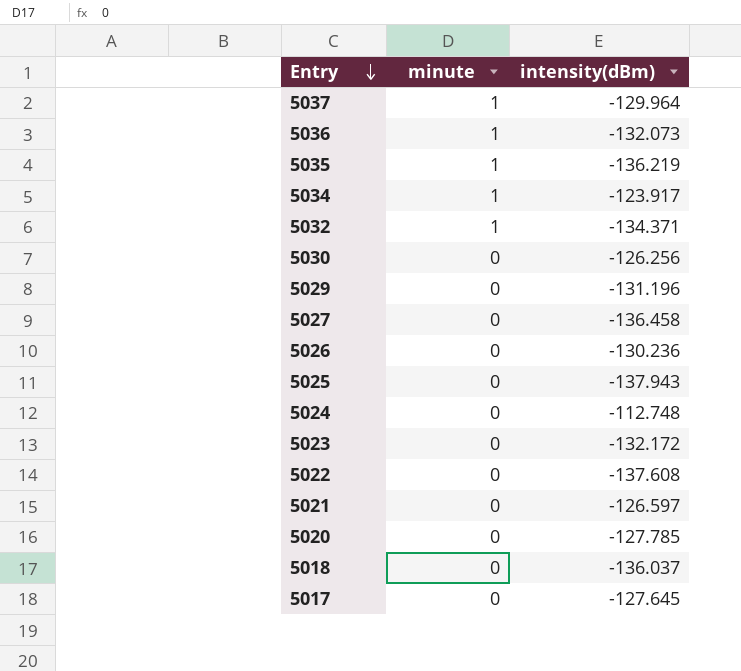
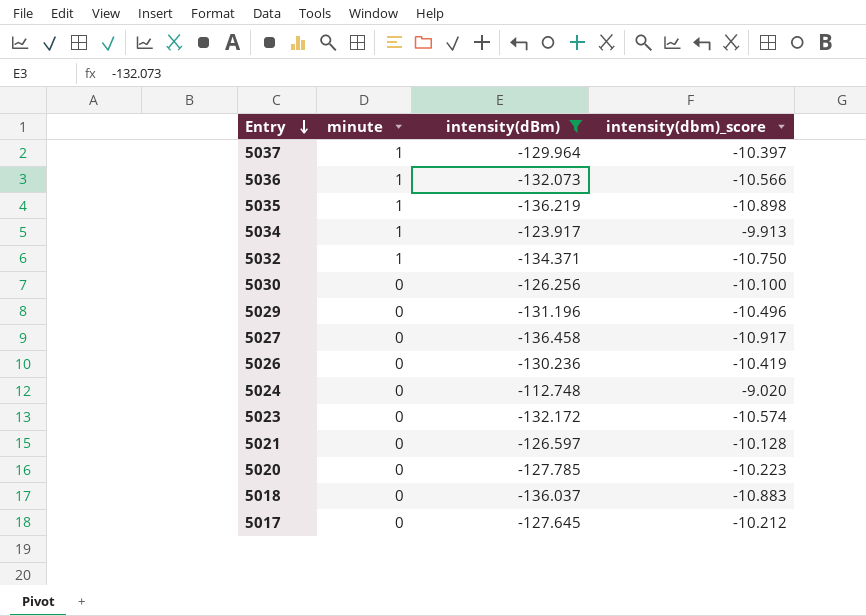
filter: none -> intensity(dBm) >= -136.458
column intensity(dbm)_score | formula: none -> [intensity(dBm)] * 0.08

